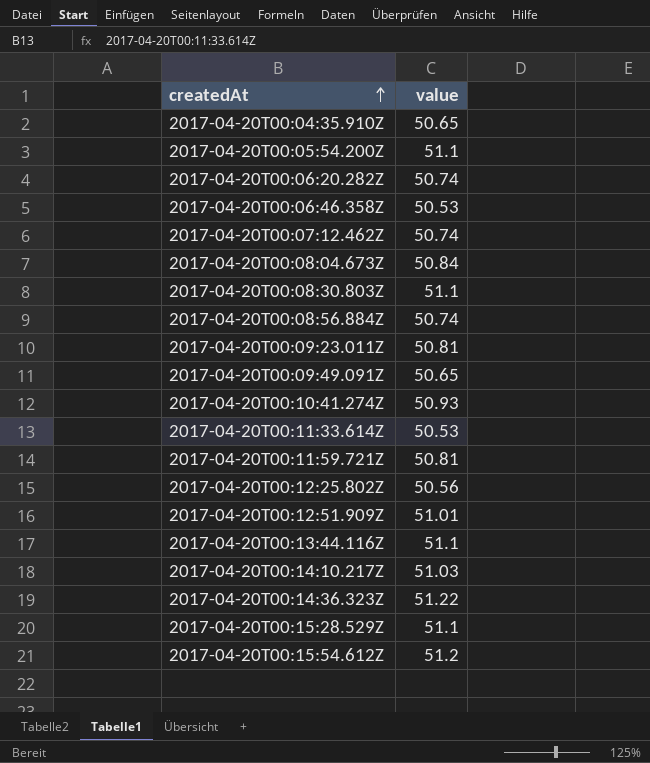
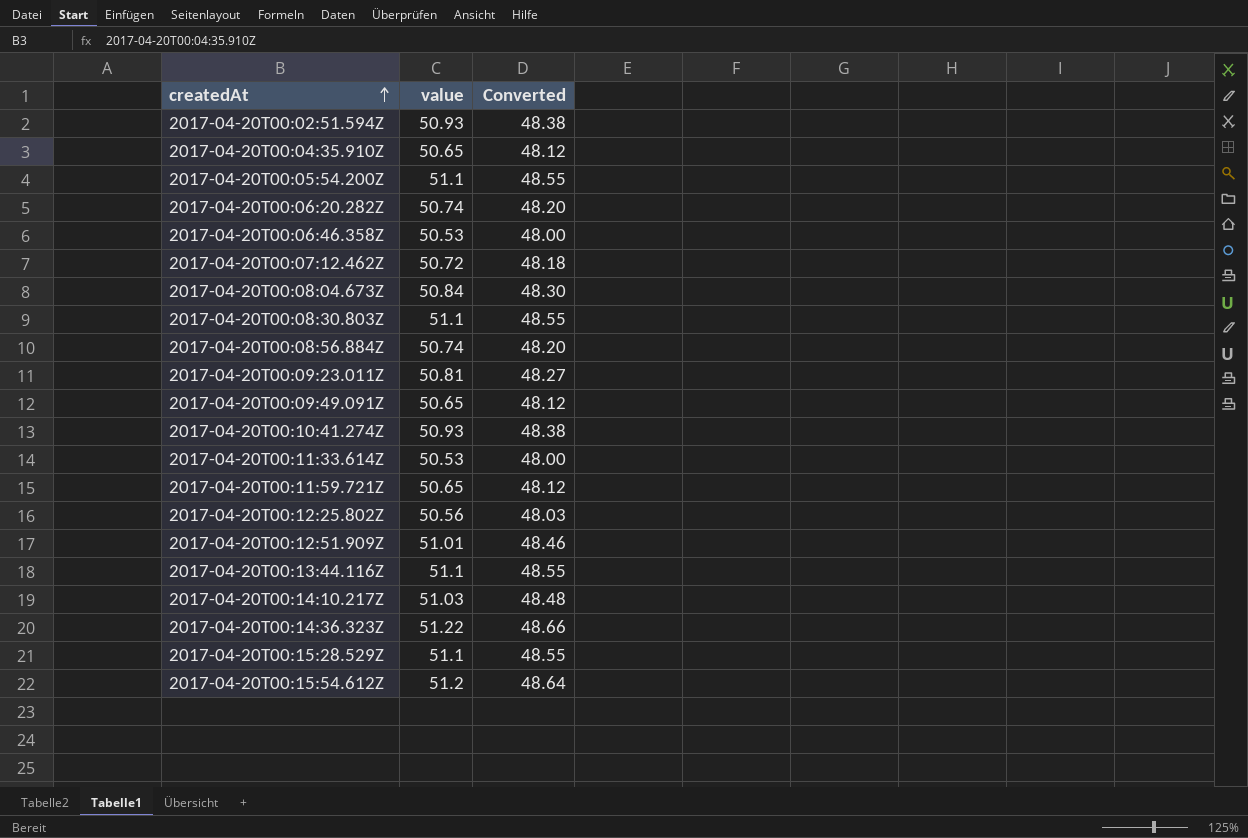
column Converted | formula: none -> [value] * 0.95
row 2017-04-20T00:02:51.594Z: none -> 50.93 | 48.38
2017-04-20T00:07:12.462Z | value: 50.74 -> 50.72
2017-04-20T00:11:59.721Z | value: 50.81 -> 50.65

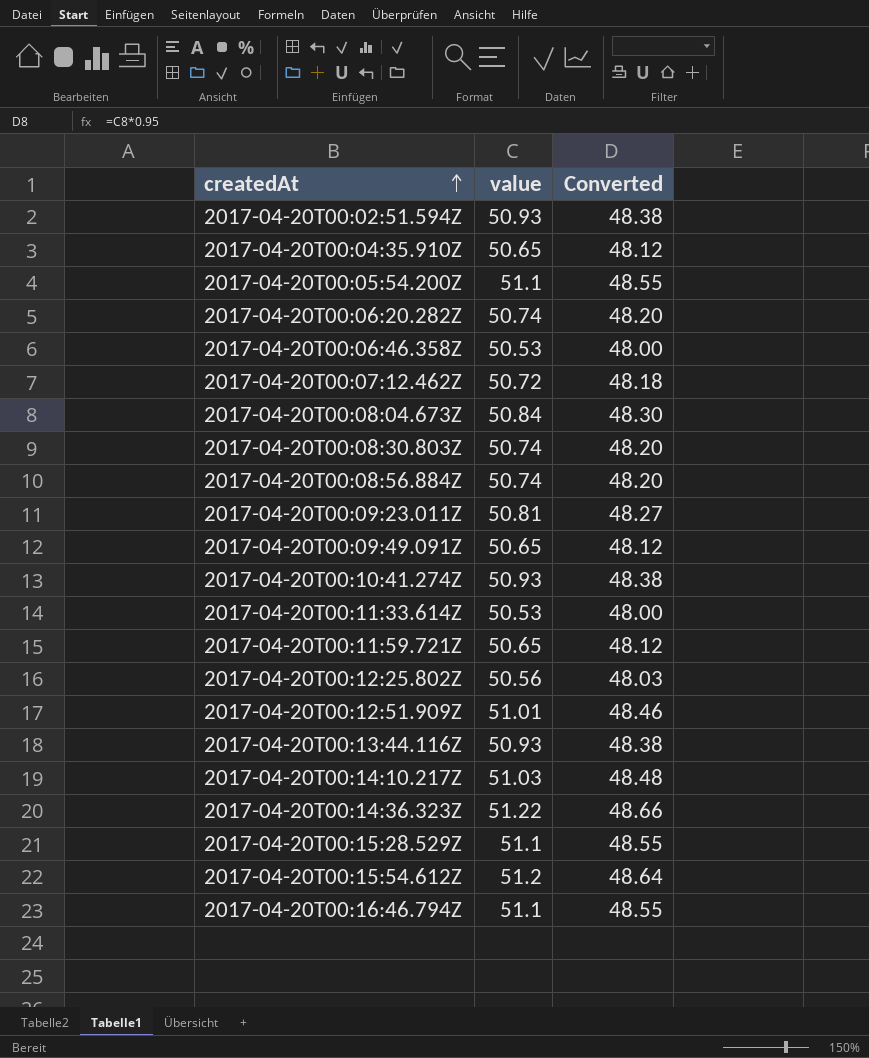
2017-04-20T00:08:30.803Z | value: 51.1 -> 50.74
2017-04-20T00:08:30.803Z | Converted: 48.55 -> 48.20
2017-04-20T00:13:44.116Z | value: 51.1 -> 50.93
2017-04-20T00:13:44.116Z | Converted: 48.55 -> 48.38
row 2017-04-20T00:16:46.794Z: none -> 51.1 | 48.55

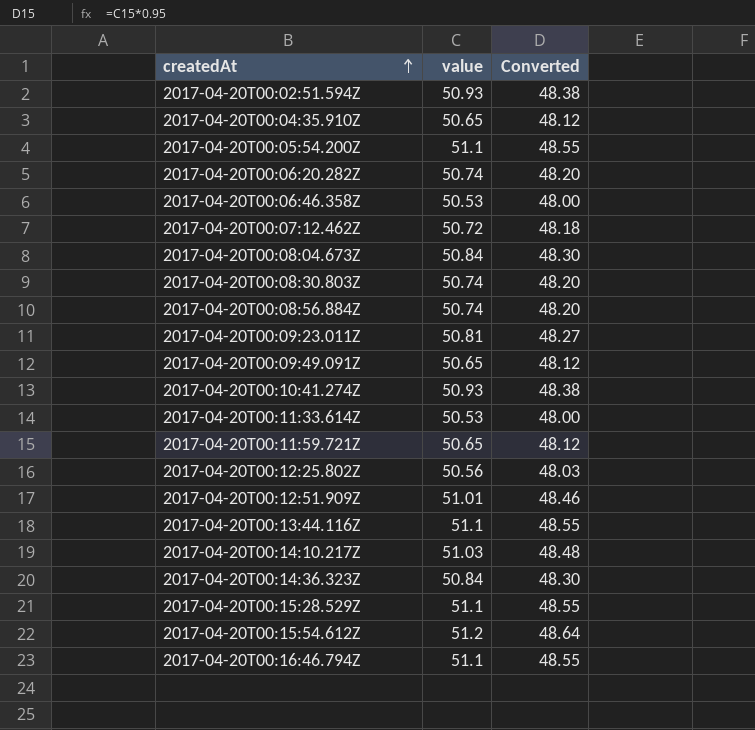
2017-04-20T00:13:44.116Z | value: 50.93 -> 51.1
2017-04-20T00:13:44.116Z | Converted: 48.38 -> 48.55
2017-04-20T00:14:36.323Z | value: 51.22 -> 50.84
2017-04-20T00:14:36.323Z | Converted: 48.66 -> 48.30

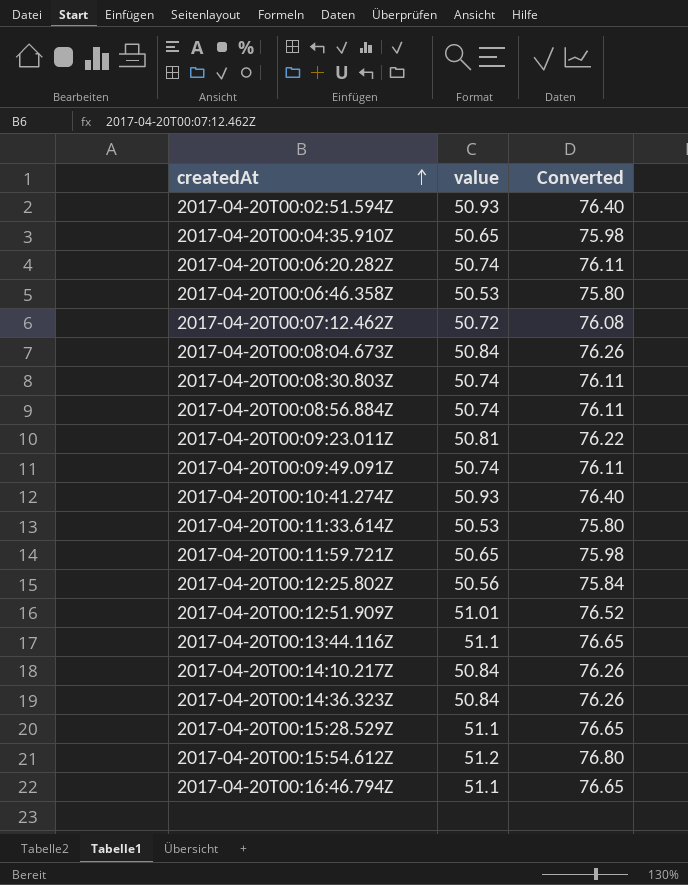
column Converted | formula: [value] * 0.95 -> [value] * 1.5
row 2017-04-20T00:05:54.200Z: 51.1 | 48.55 -> none
2017-04-20T00:09:49.091Z | value: 50.65 -> 50.74
2017-04-20T00:14:10.217Z | value: 51.03 -> 50.84

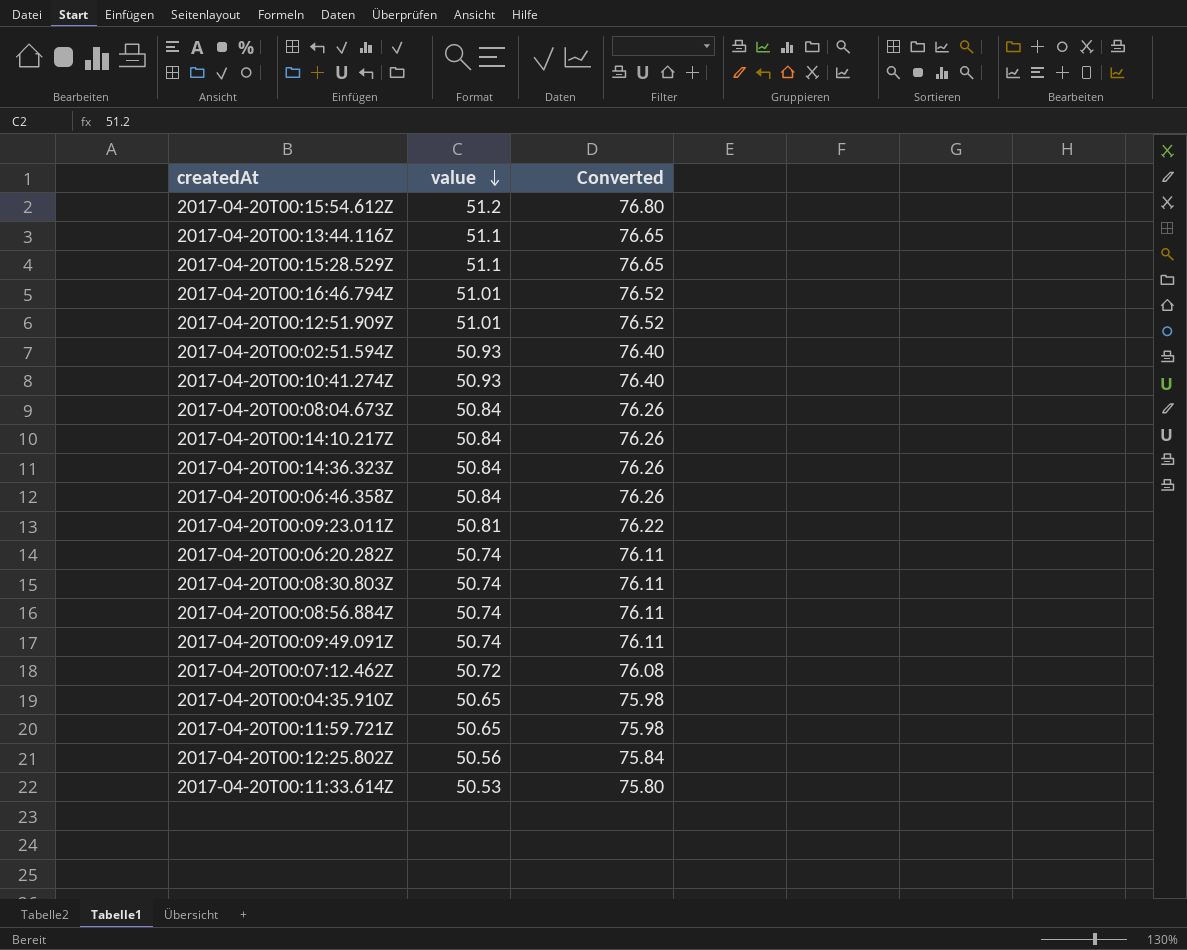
row order: createdAt ascending -> value descending
2017-04-20T00:16:46.794Z | value: 51.1 -> 51.01
2017-04-20T00:16:46.794Z | Converted: 76.65 -> 76.52
2017-04-20T00:06:46.358Z | value: 50.53 -> 50.84
2017-04-20T00:06:46.358Z | Converted: 75.80 -> 76.26

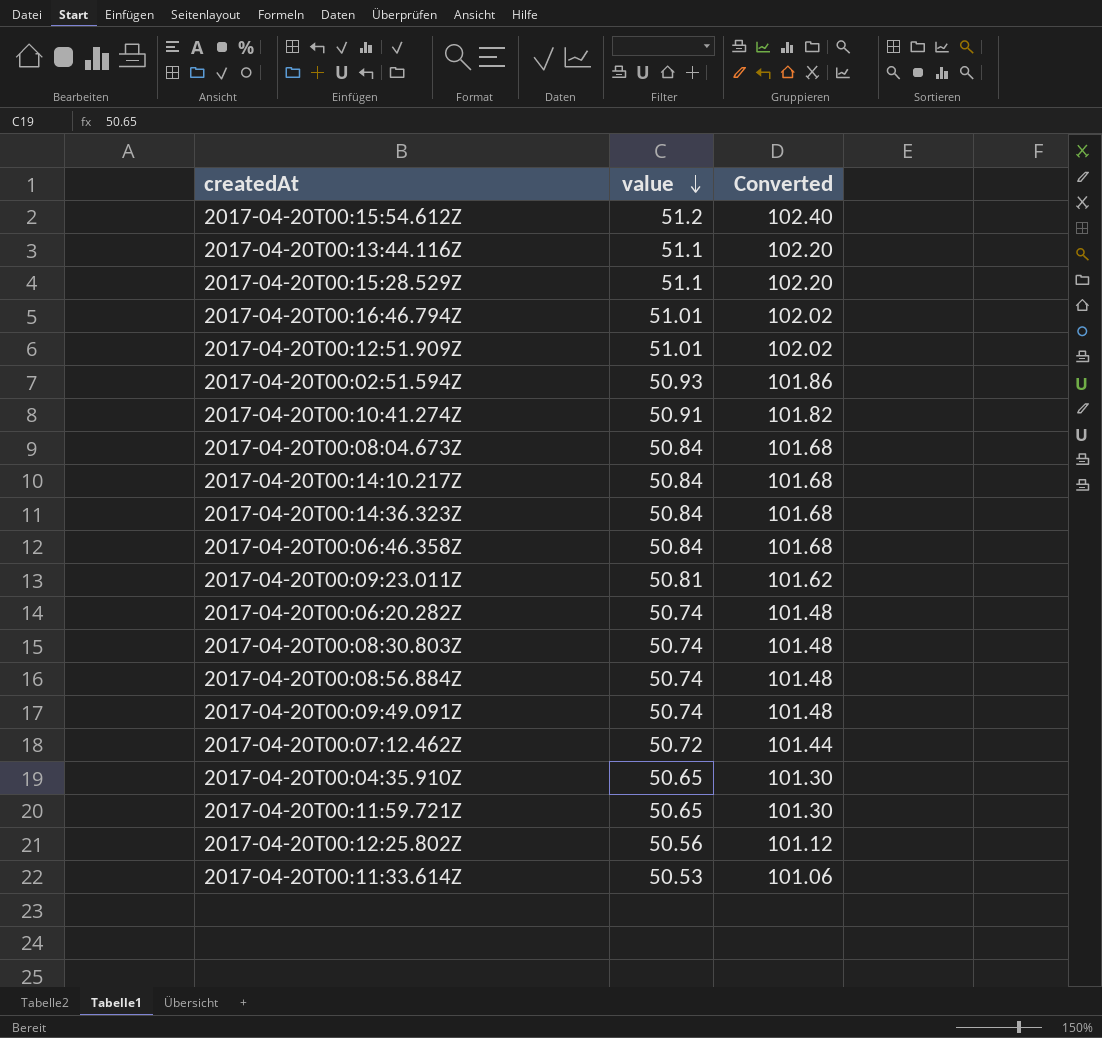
column Converted | formula: [value] * 1.5 -> [value] * 2
2017-04-20T00:10:41.274Z | value: 50.93 -> 50.91

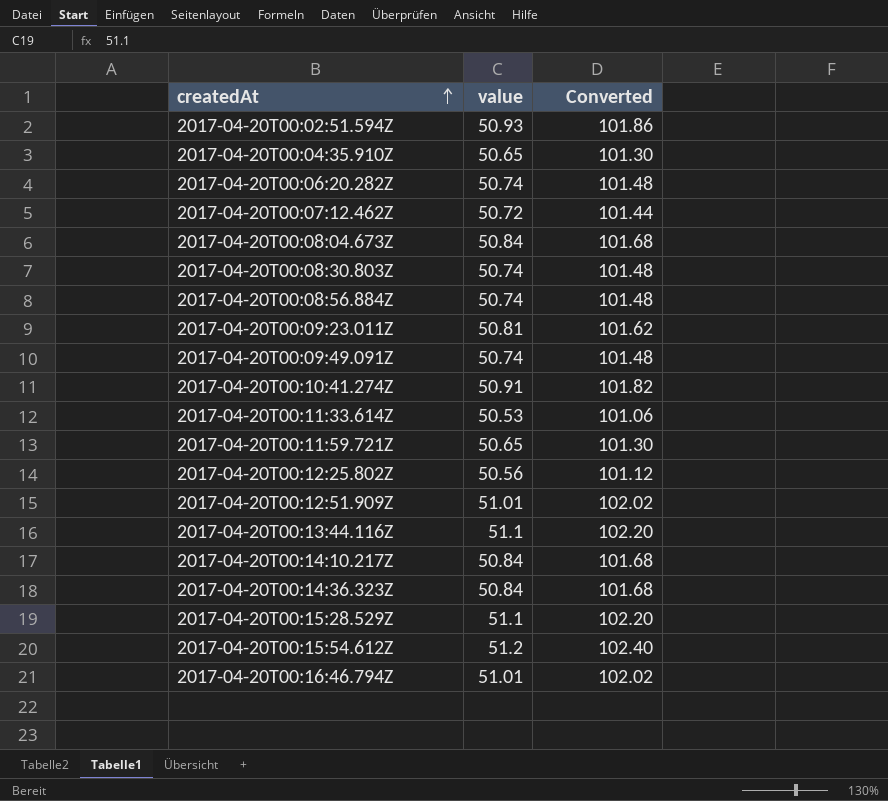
row order: value descending -> createdAt ascending
row 2017-04-20T00:06:46.358Z: 50.84 | 101.68 -> none

